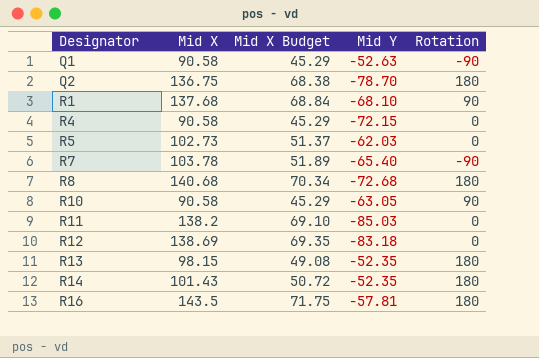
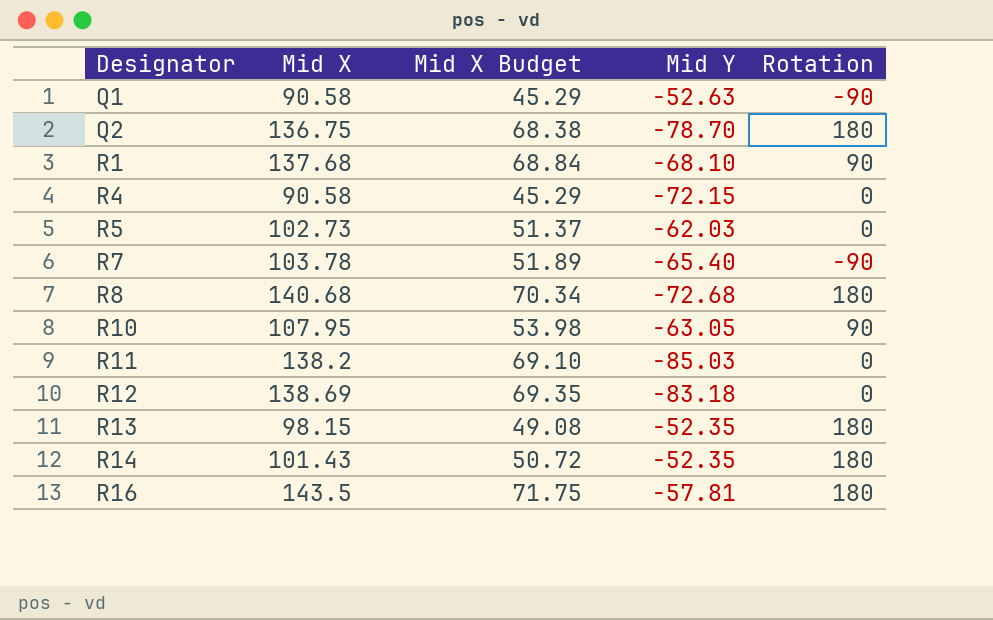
R10 | Mid X: 90.58 -> 107.95
R10 | Mid X Budget: 45.29 -> 53.98

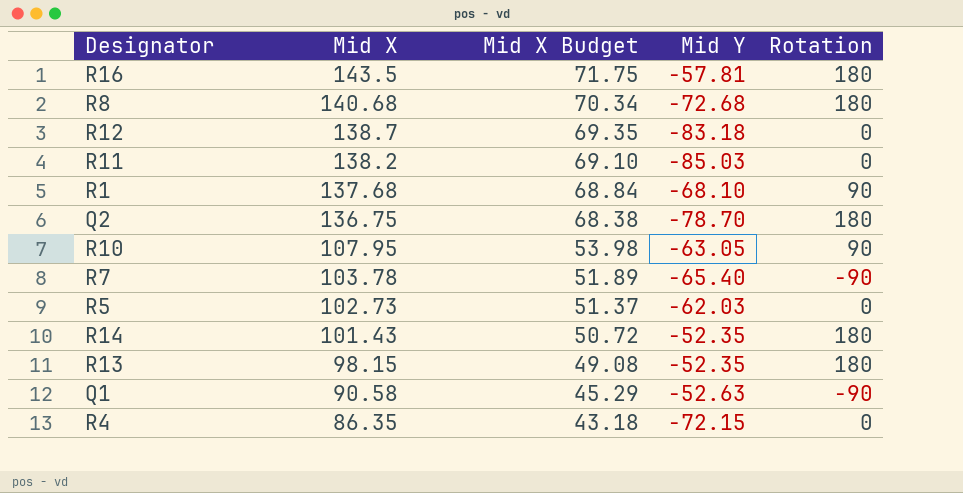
row order: Designator ascending -> Mid X descending
R12 | Mid X: 138.69 -> 138.7
R4 | Mid X: 90.58 -> 86.35
R4 | Mid X Budget: 45.29 -> 43.18

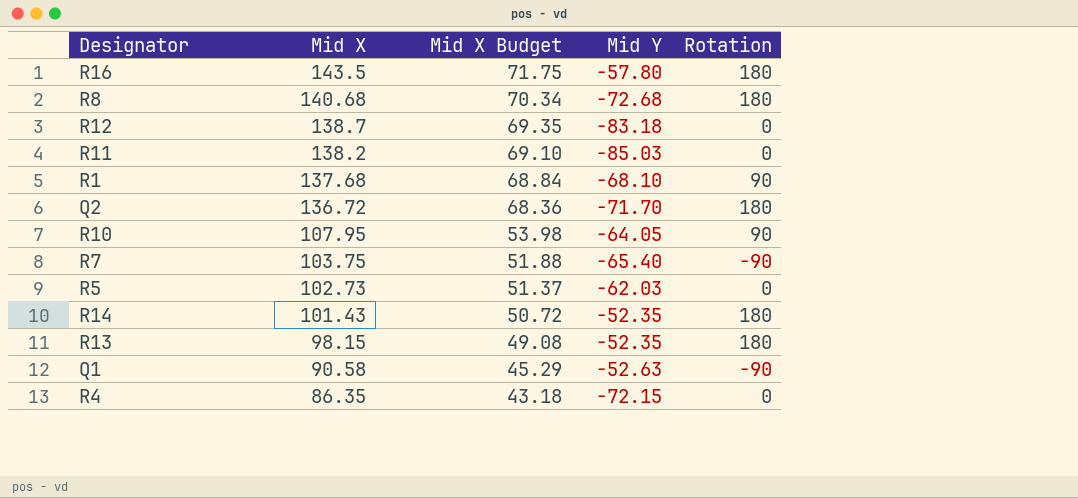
R16 | Mid Y: -57.81 -> -57.80
Q2 | Mid X: 136.75 -> 136.72
Q2 | Mid X Budget: 68.38 -> 68.36
Q2 | Mid Y: -78.70 -> -71.70
R10 | Mid Y: -63.05 -> -64.05
R7 | Mid X: 103.78 -> 103.75
R7 | Mid X Budget: 51.89 -> 51.88

